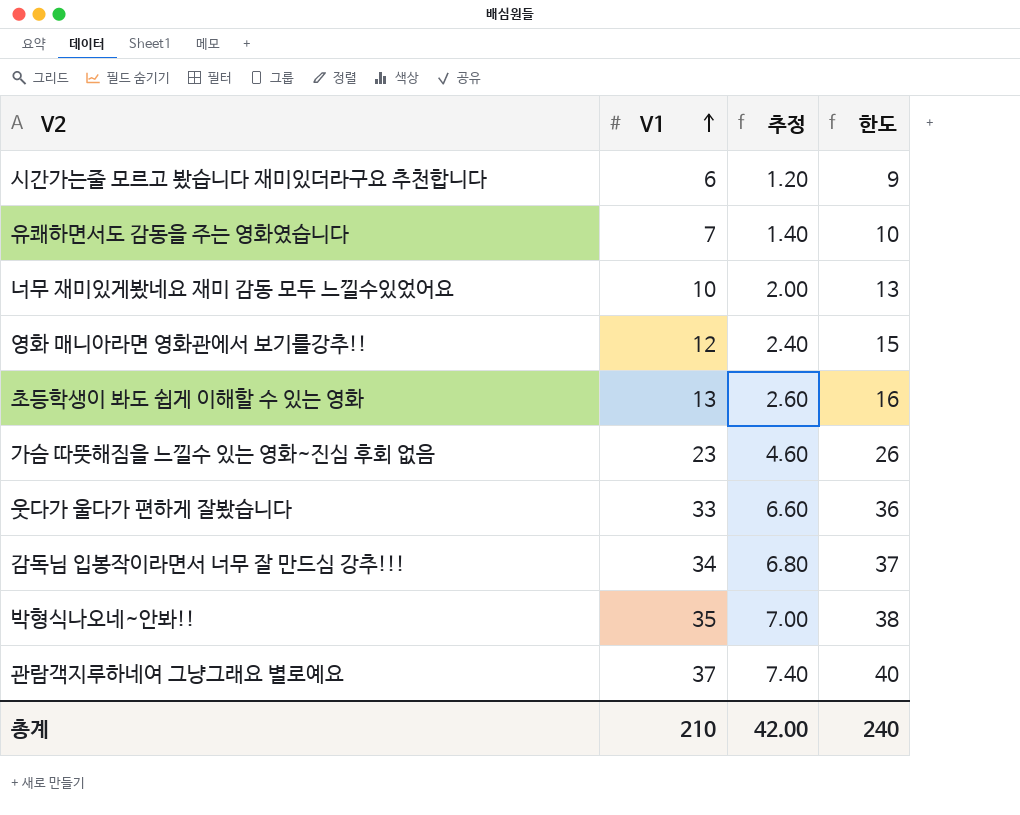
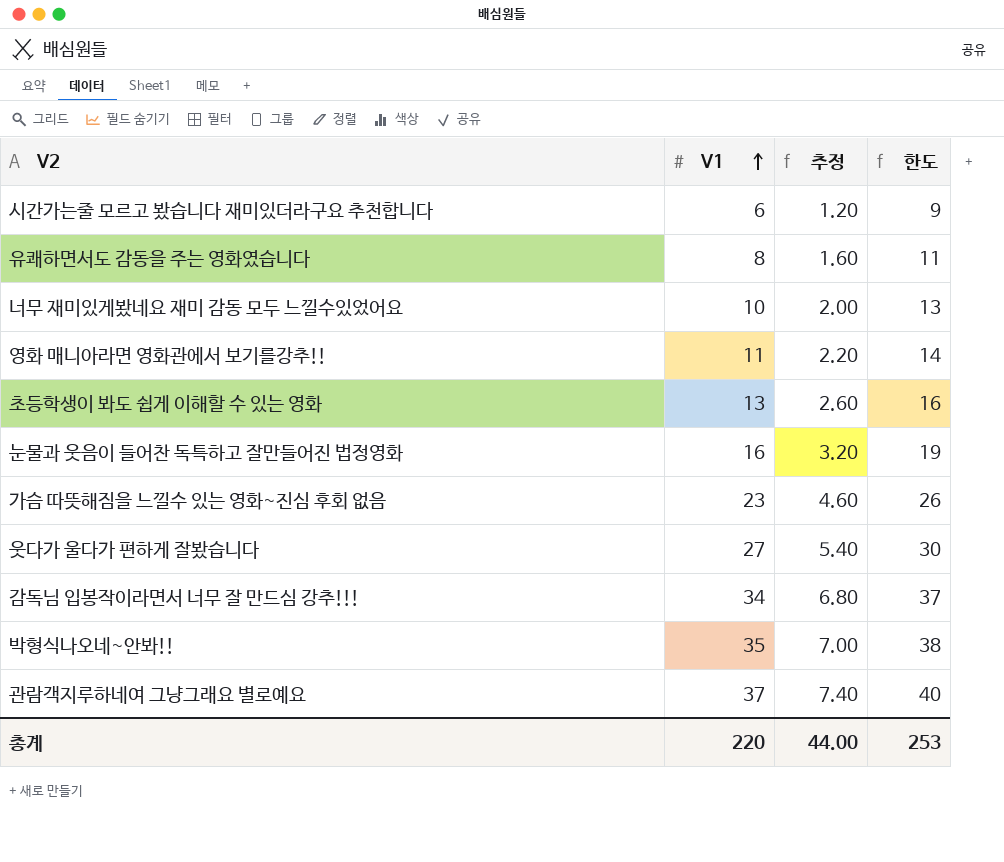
유쾌하면서도 감동을 주는 영화였습니다 | V1: 7 -> 8
유쾌하면서도 감동을 주는 영화였습니다 | 추정: 1.40 -> 1.60
유쾌하면서도 감동을 주는 영화였습니다 | 한도: 10 -> 11
영화 매니아라면 영화관에서 보기를강추!! | V1: 12 -> 11
영화 매니아라면 영화관에서 보기를강추!! | 추정: 2.40 -> 2.20
영화 매니아라면 영화관에서 보기를강추!! | 한도: 15 -> 14
row 눈물과 웃음이 들어찬 독특하고 잘만들어진 법정영화: none -> 16 | 3.20 | 19
웃다가 울다가 편하게 잘봤습니다 | V1: 33 -> 27
웃다가 울다가 편하게 잘봤습니다 | 추정: 6.60 -> 5.40
웃다가 울다가 편하게 잘봤습니다 | 한도: 36 -> 30
총계 | V1: 210 -> 220
총계 | 추정: 42.00 -> 44.00
총계 | 한도: 240 -> 253

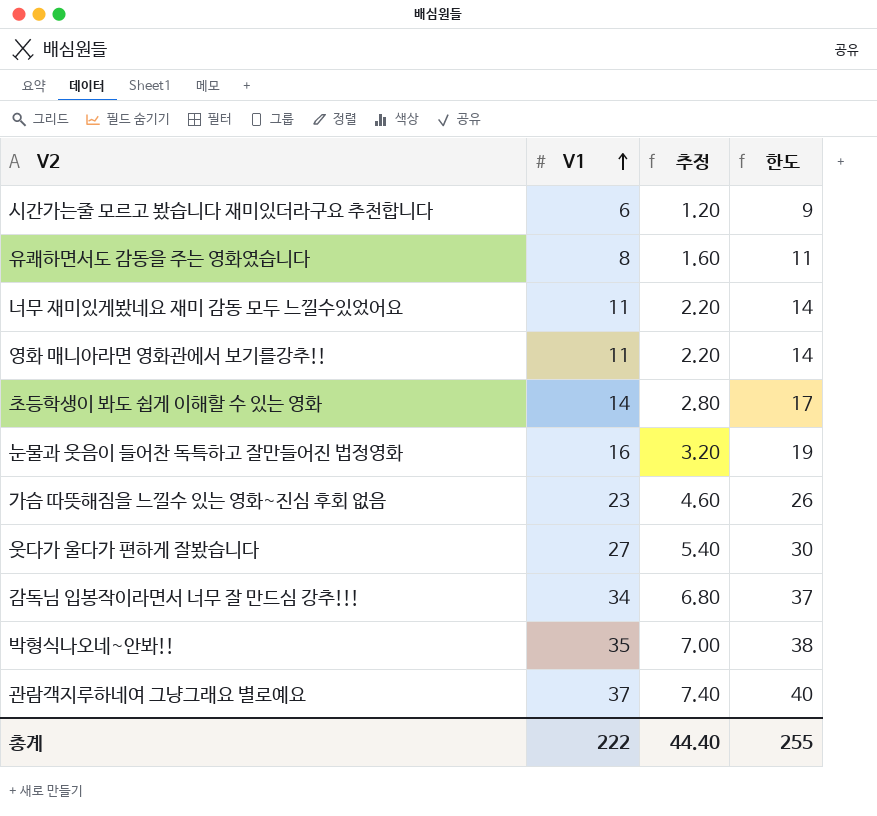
너무 재미있게봤네요 재미 감동 모두 느낄수있었어요 | V1: 10 -> 11
너무 재미있게봤네요 재미 감동 모두 느낄수있었어요 | 추정: 2.00 -> 2.20
너무 재미있게봤네요 재미 감동 모두 느낄수있었어요 | 한도: 13 -> 14
초등학생이 봐도 쉽게 이해할 수 있는 영화 | V1: 13 -> 14
초등학생이 봐도 쉽게 이해할 수 있는 영화 | 추정: 2.60 -> 2.80
초등학생이 봐도 쉽게 이해할 수 있는 영화 | 한도: 16 -> 17
총계 | V1: 220 -> 222
총계 | 추정: 44.00 -> 44.40
총계 | 한도: 253 -> 255

